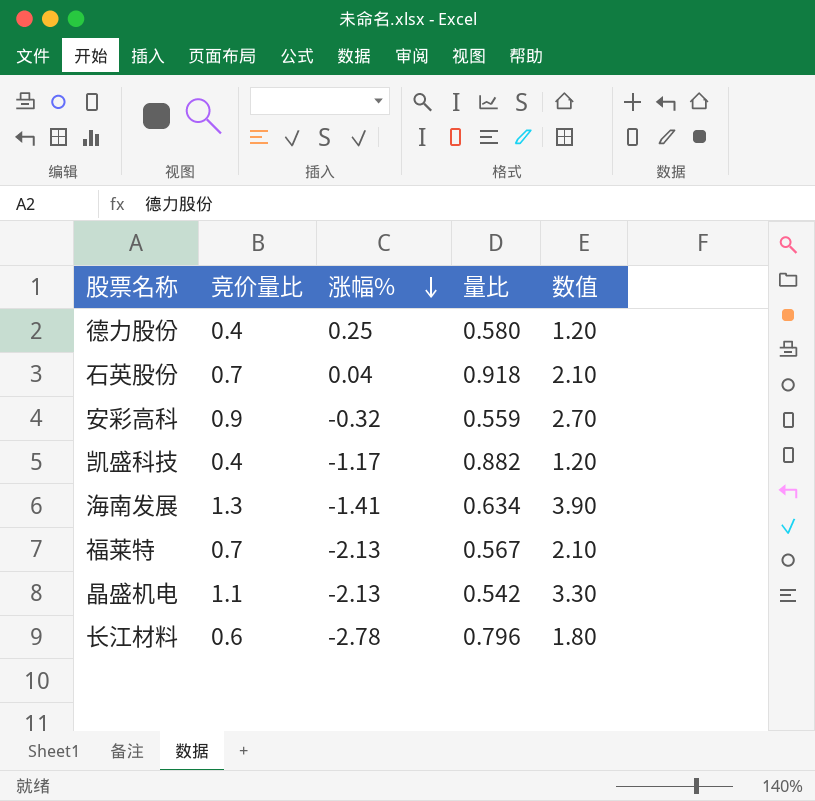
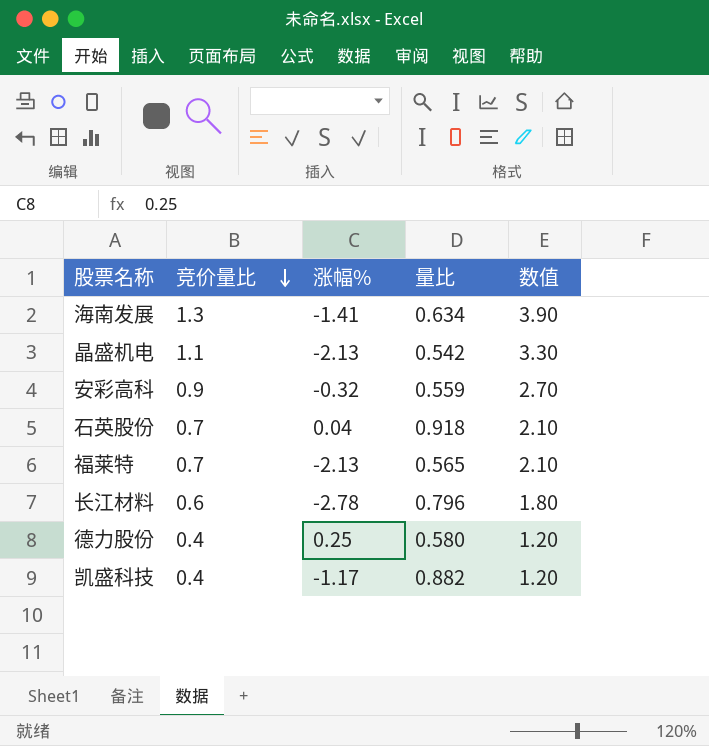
row order: 涨幅% descending -> 竞价量比 descending
福莱特 | 量比: 0.567 -> 0.565

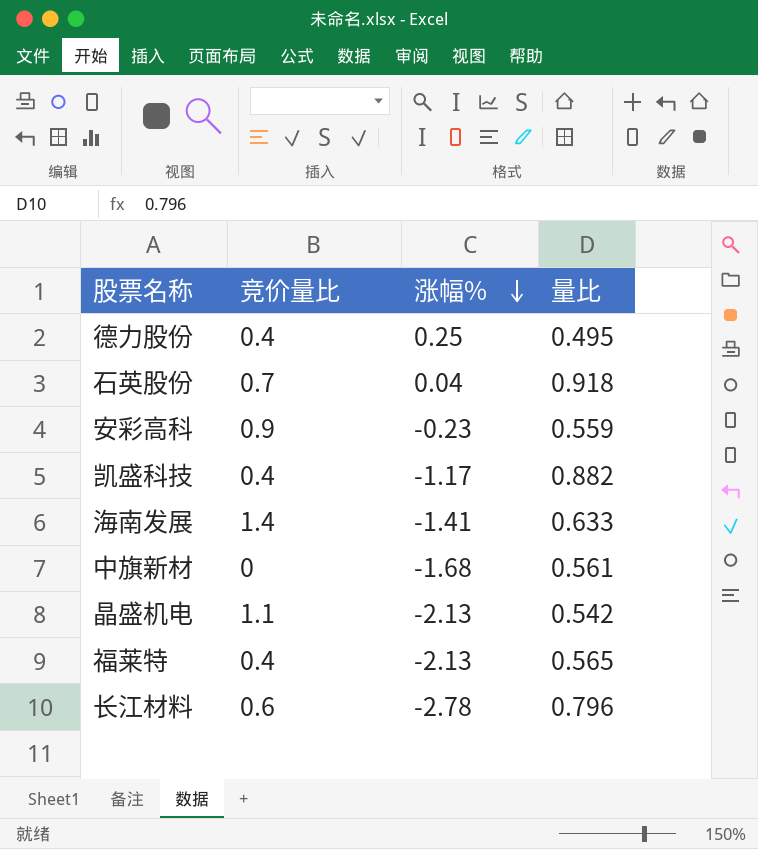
row order: 竞价量比 descending -> 涨幅% descending
column 数值 | formula: [竞价量比] * 3 -> none
德力股份 | 量比: 0.580 -> 0.495
安彩高科 | 涨幅%: -0.32 -> -0.23
海南发展 | 竞价量比: 1.3 -> 1.4
海南发展 | 量比: 0.634 -> 0.633
row 中旗新材: none -> 0 | -1.68 | 0.561
福莱特 | 竞价量比: 0.7 -> 0.4

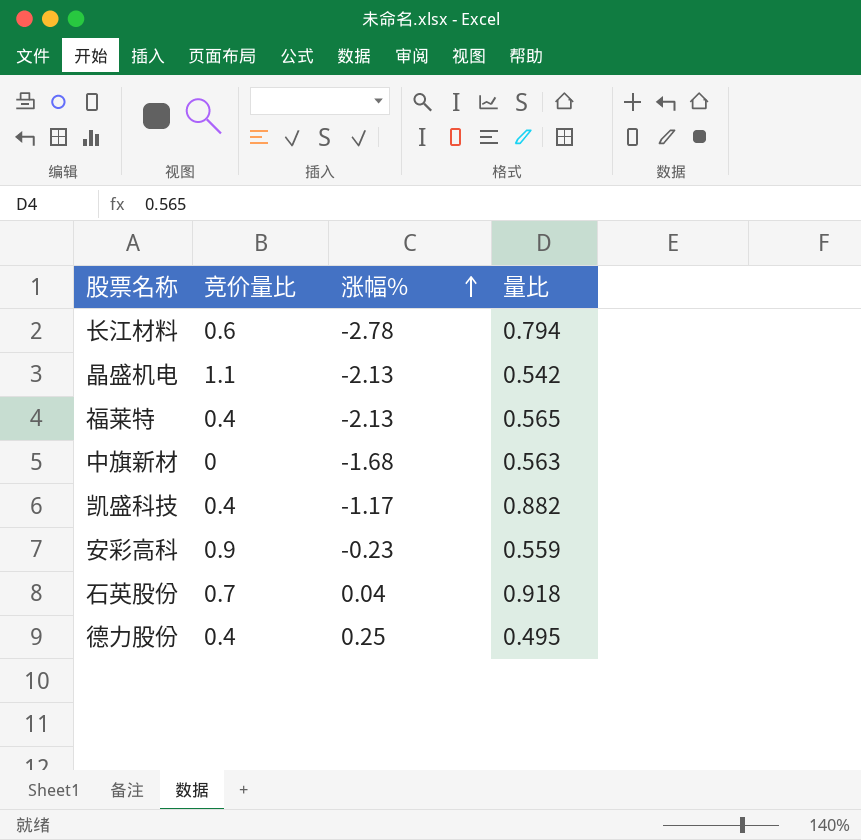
row order: 涨幅% descending -> 涨幅% ascending
row 海南发展: 1.4 | -1.41 | 0.633 -> none
长江材料 | 量比: 0.796 -> 0.794
中旗新材 | 量比: 0.561 -> 0.563

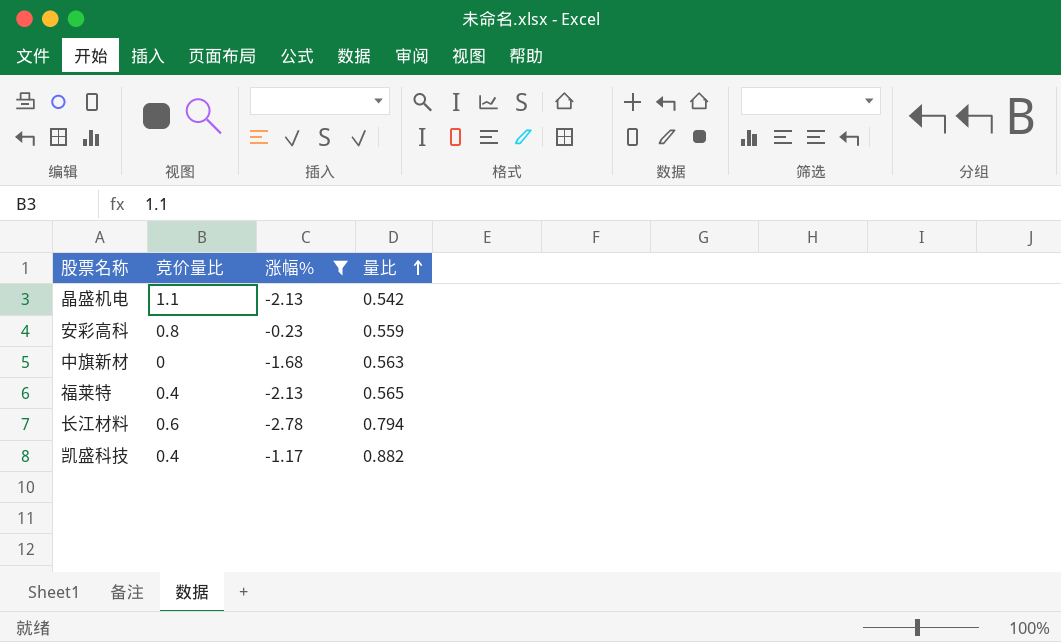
filter: none -> 涨幅% <= -0.23
row order: 涨幅% ascending -> 量比 ascending
安彩高科 | 竞价量比: 0.9 -> 0.8

